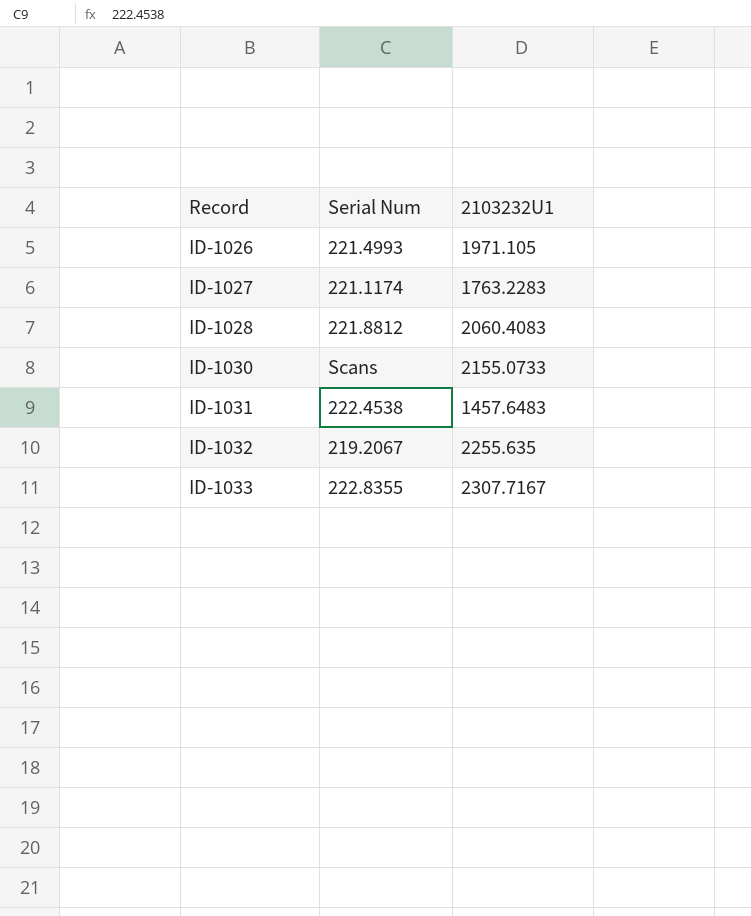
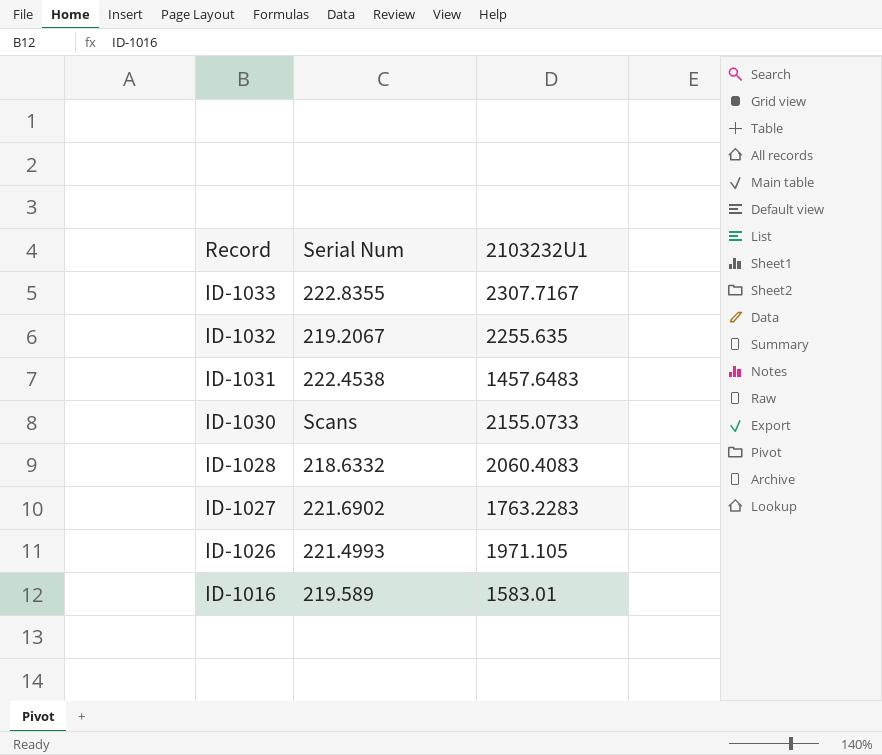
row order: Record ascending -> Record descending
ID-1028 | Serial Num: 221.8812 -> 218.6332
ID-1027 | Serial Num: 221.1174 -> 221.6902
row ID-1016: none -> 219.589 | 1583.01

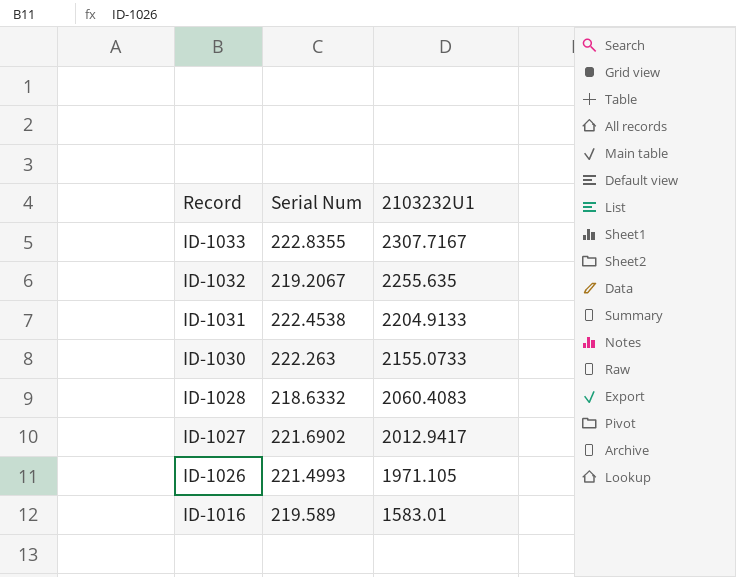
ID-1031 | 2103232U1: 1457.6483 -> 2204.9133
ID-1030 | Serial Num: Scans -> 222.263
ID-1027 | 2103232U1: 1763.2283 -> 2012.9417

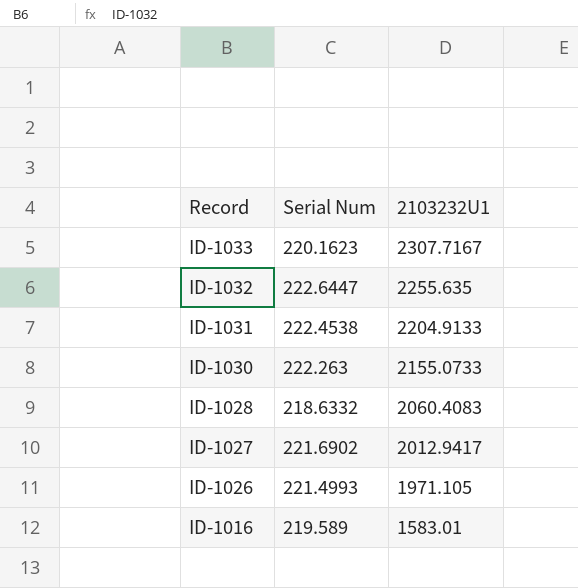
ID-1033 | Serial Num: 222.8355 -> 220.1623
ID-1032 | Serial Num: 219.2067 -> 222.6447

